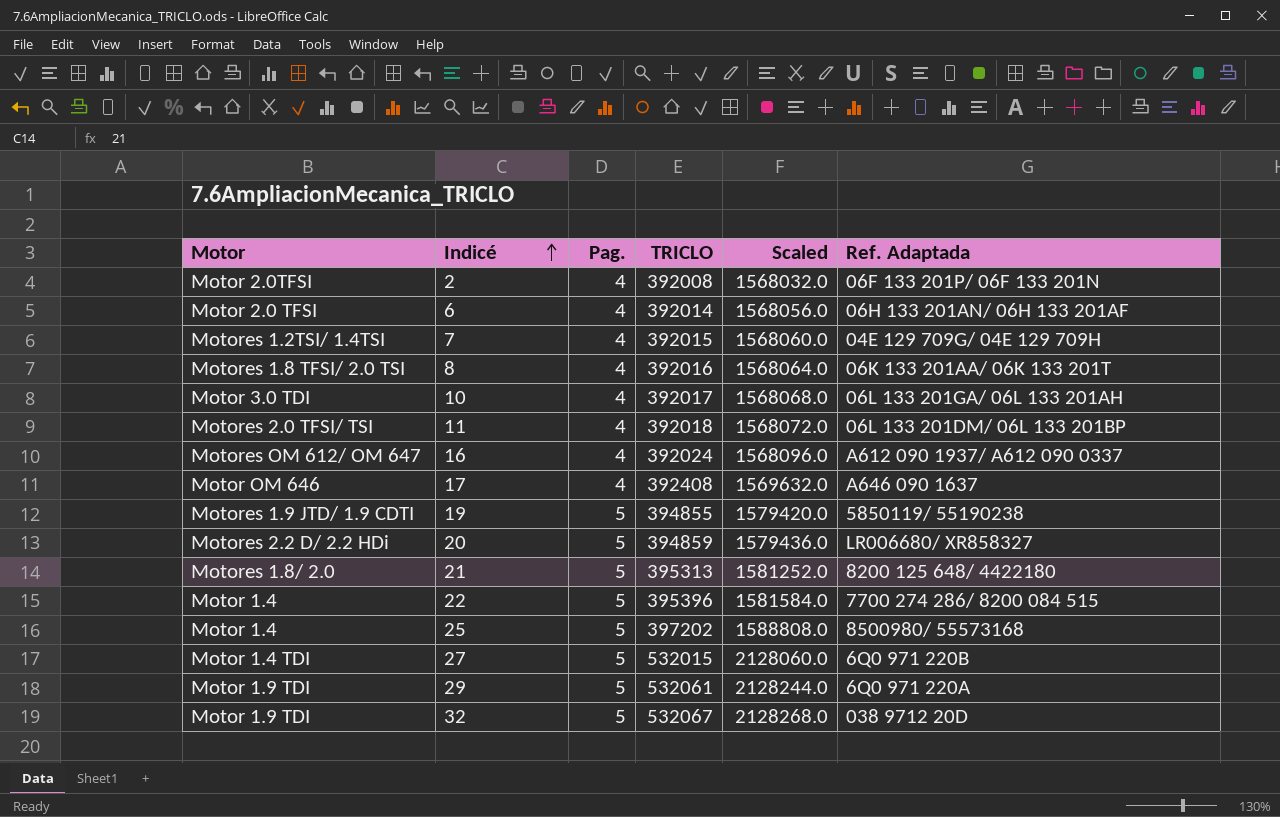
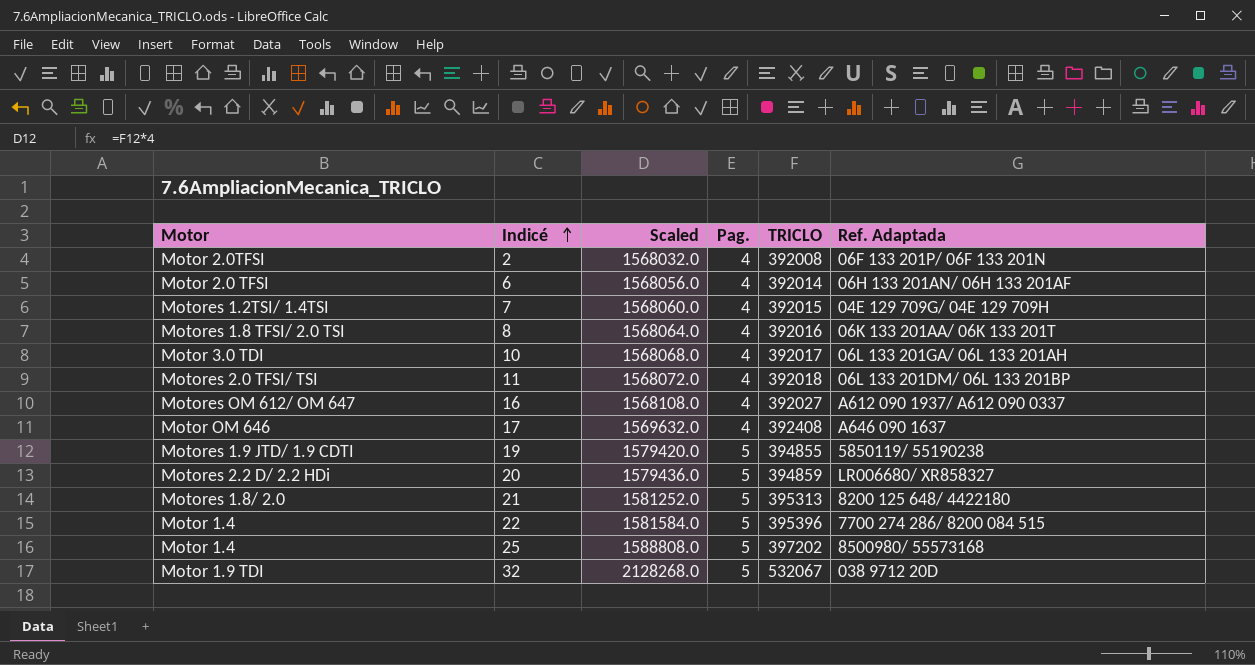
column Scaled | position: 5 -> 3
row 27: Motor 1.4 TDI | 5 | 532015 | 2128060.0 | 6Q0 971 220B -> none
row 29: Motor 1.9 TDI | 5 | 532061 | 2128244.0 | 6Q0 971 220A -> none
16 | Scaled: 1568096.0 -> 1568108.0
16 | TRICLO: 392024 -> 392027

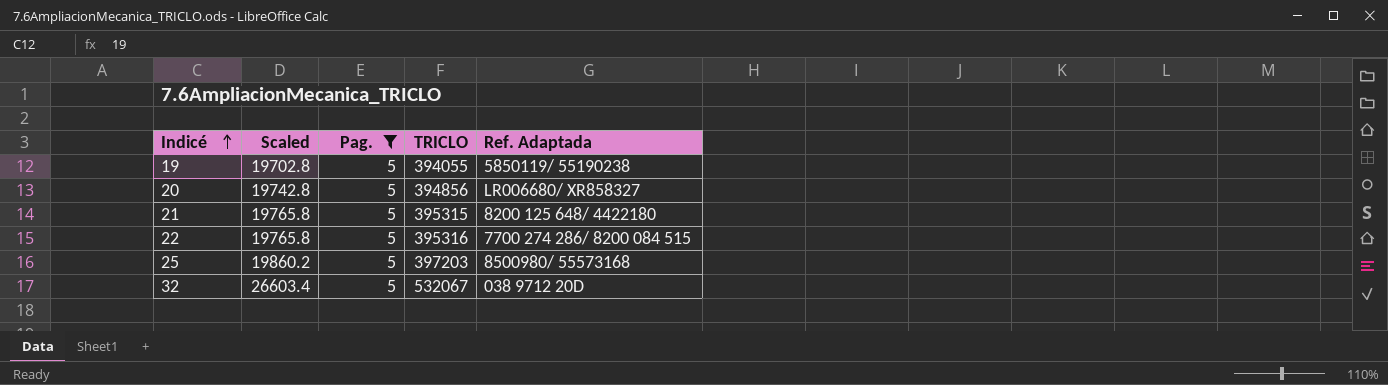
filter: none -> Pag. = 5
column Motor | position: 1 -> none
column Scaled | formula: [TRICLO] * 4 -> [TRICLO] * 0.05
19 | TRICLO: 394855 -> 394055
20 | TRICLO: 394859 -> 394856
21 | TRICLO: 395313 -> 395315
22 | TRICLO: 395396 -> 395316
25 | TRICLO: 397202 -> 397203

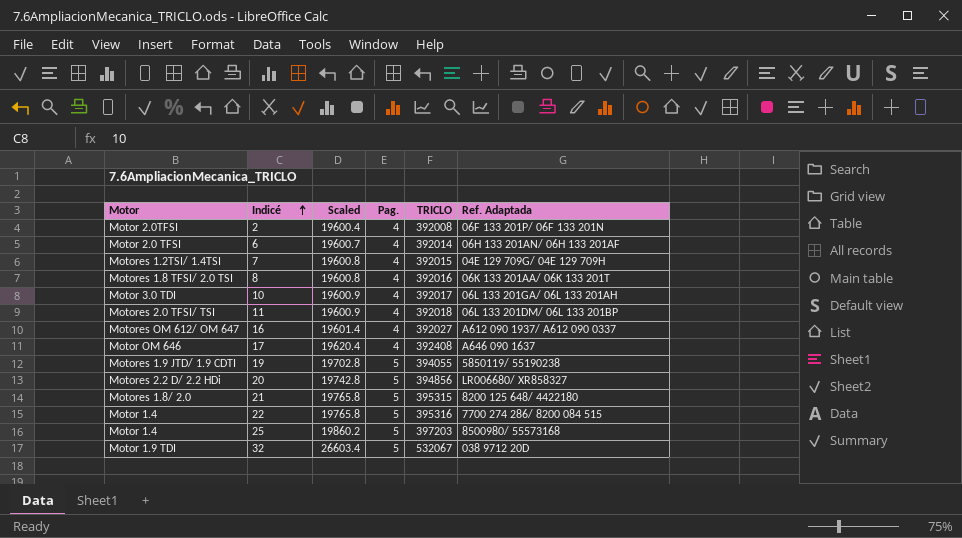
filter: Pag. = 5 -> none
column Motor | position: none -> 1

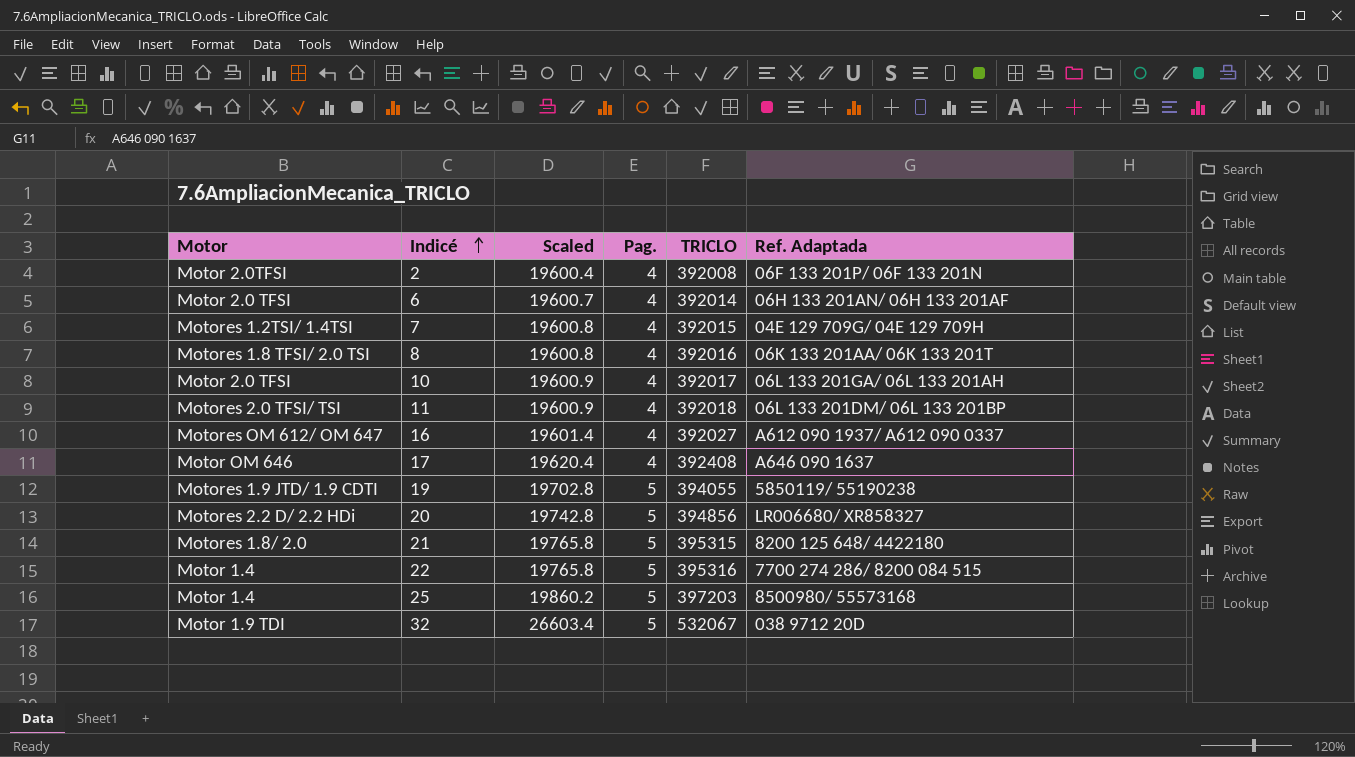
10 | Motor: Motor 3.0 TDI -> Motor 2.0 TFSI

